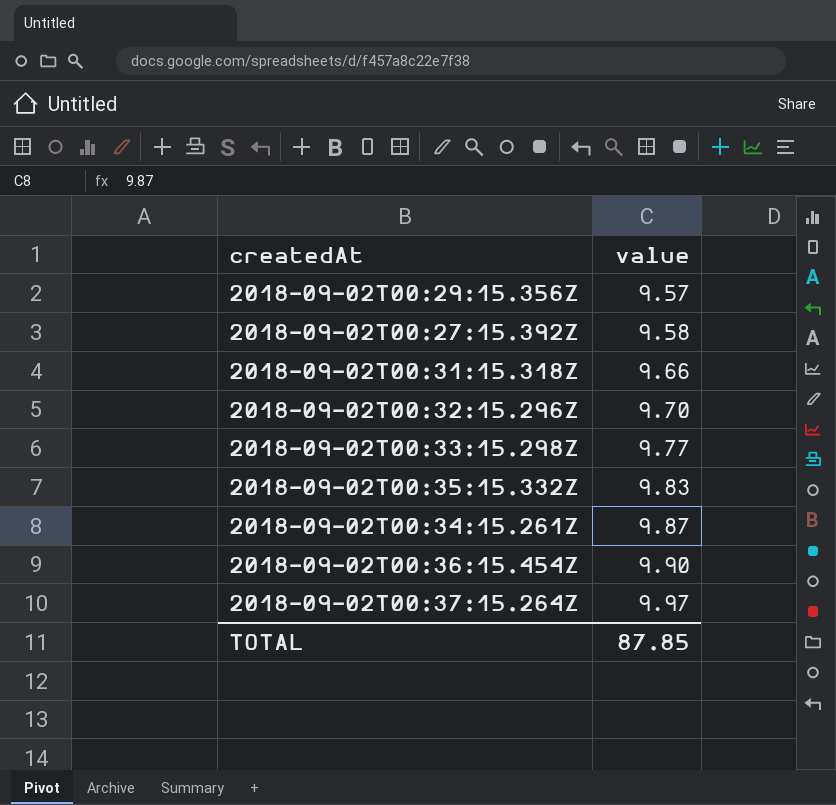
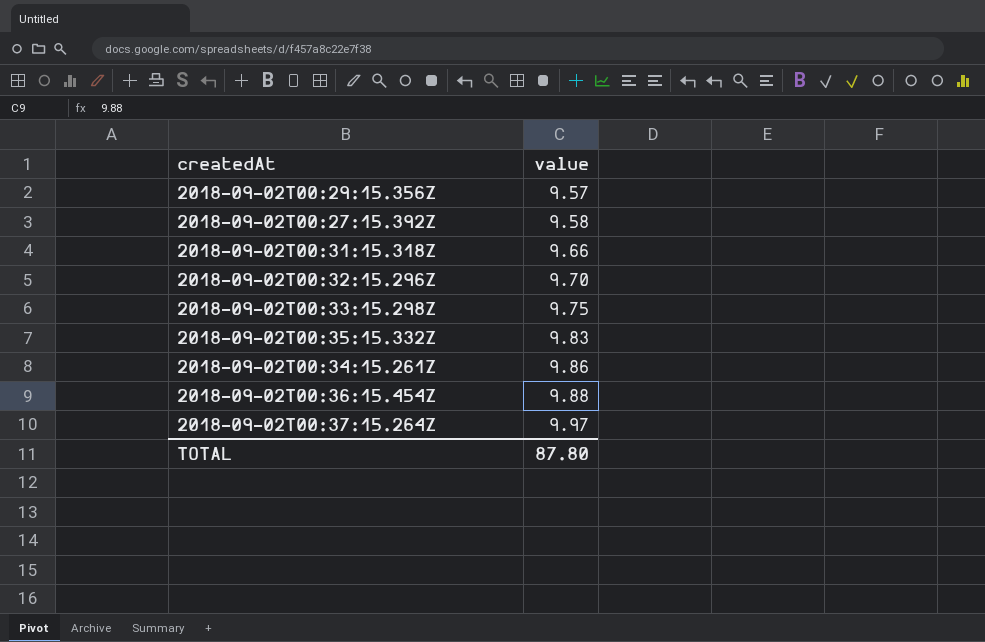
2018-09-02T00:33:15.298Z | value: 9.77 -> 9.75
2018-09-02T00:34:15.261Z | value: 9.87 -> 9.86
2018-09-02T00:36:15.454Z | value: 9.90 -> 9.88
TOTAL | value: 87.85 -> 87.80

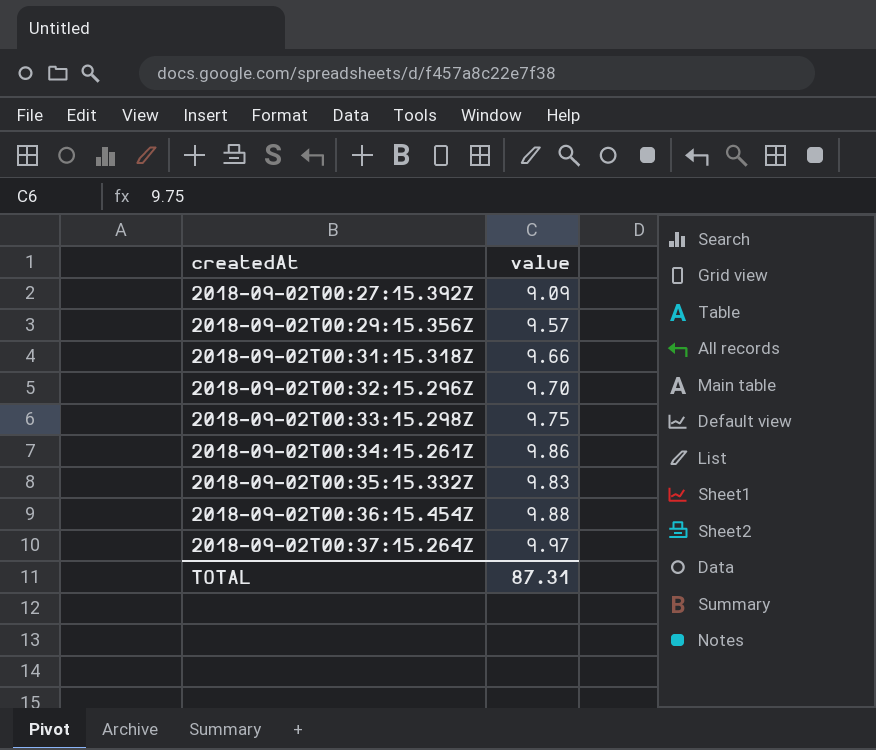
row order: value ascending -> createdAt ascending
2018-09-02T00:27:15.392Z | value: 9.58 -> 9.09
TOTAL | value: 87.80 -> 87.31

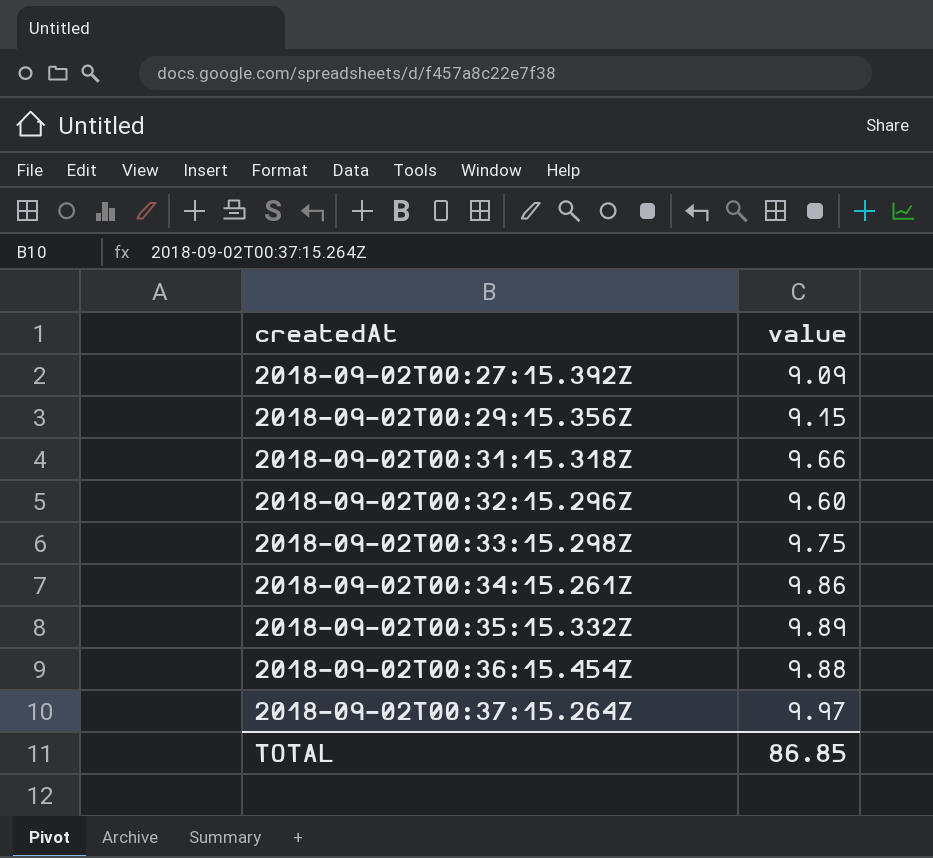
2018-09-02T00:29:15.356Z | value: 9.57 -> 9.15
2018-09-02T00:32:15.296Z | value: 9.70 -> 9.60
2018-09-02T00:35:15.332Z | value: 9.83 -> 9.89
TOTAL | value: 87.31 -> 86.85

